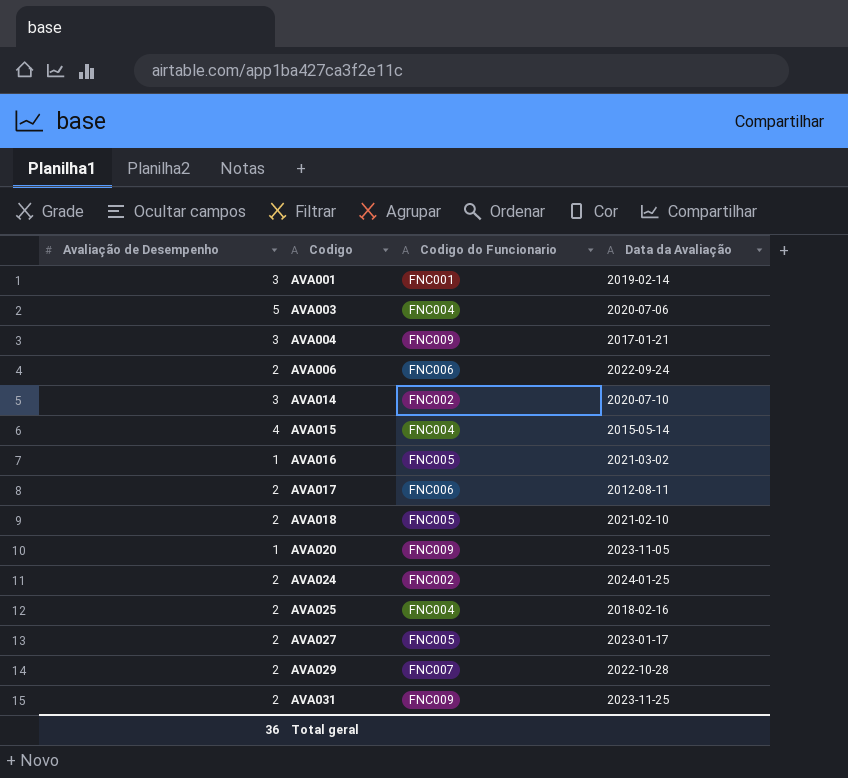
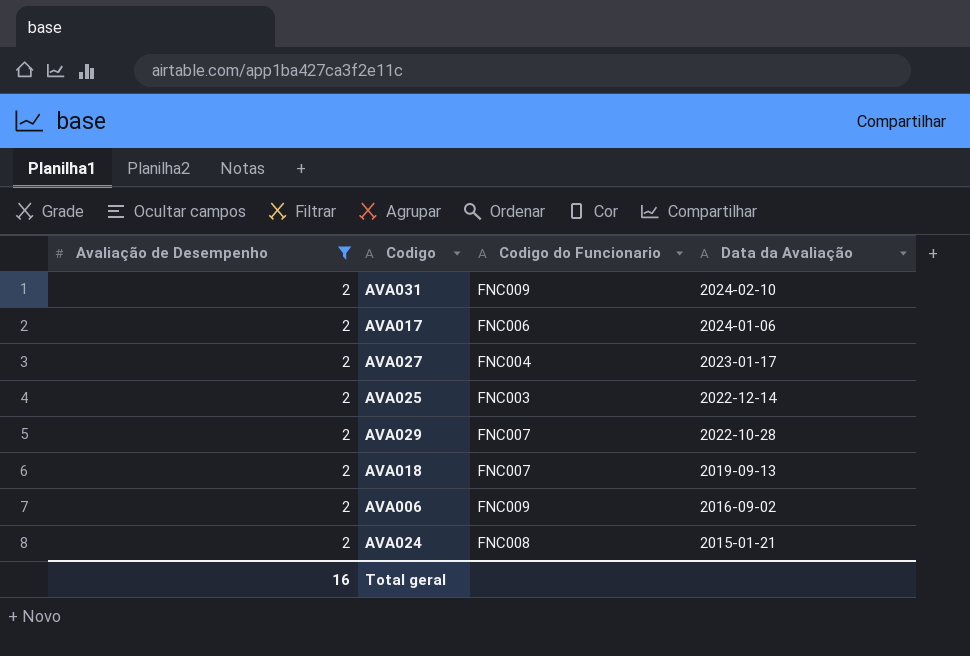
filter: none -> Avaliação de Desempenho = 2
row order: Codigo ascending -> Data da Avaliação descending
AVA031 | Data da Avaliação: 2023-11-25 -> 2024-02-10
AVA017 | Data da Avaliação: 2012-08-11 -> 2024-01-06
AVA027 | Codigo do Funcionario: FNC005 -> FNC004
AVA025 | Codigo do Funcionario: FNC004 -> FNC003
AVA025 | Data da Avaliação: 2018-02-16 -> 2022-12-14
AVA018 | Codigo do Funcionario: FNC005 -> FNC007
AVA018 | Data da Avaliação: 2021-02-10 -> 2019-09-13
AVA006 | Codigo do Funcionario: FNC006 -> FNC009
AVA006 | Data da Avaliação: 2022-09-24 -> 2016-09-02
AVA024 | Codigo do Funcionario: FNC002 -> FNC008
AVA024 | Data da Avaliação: 2024-01-25 -> 2015-01-21
Total geral | Avaliação de Desempenho: 36 -> 16

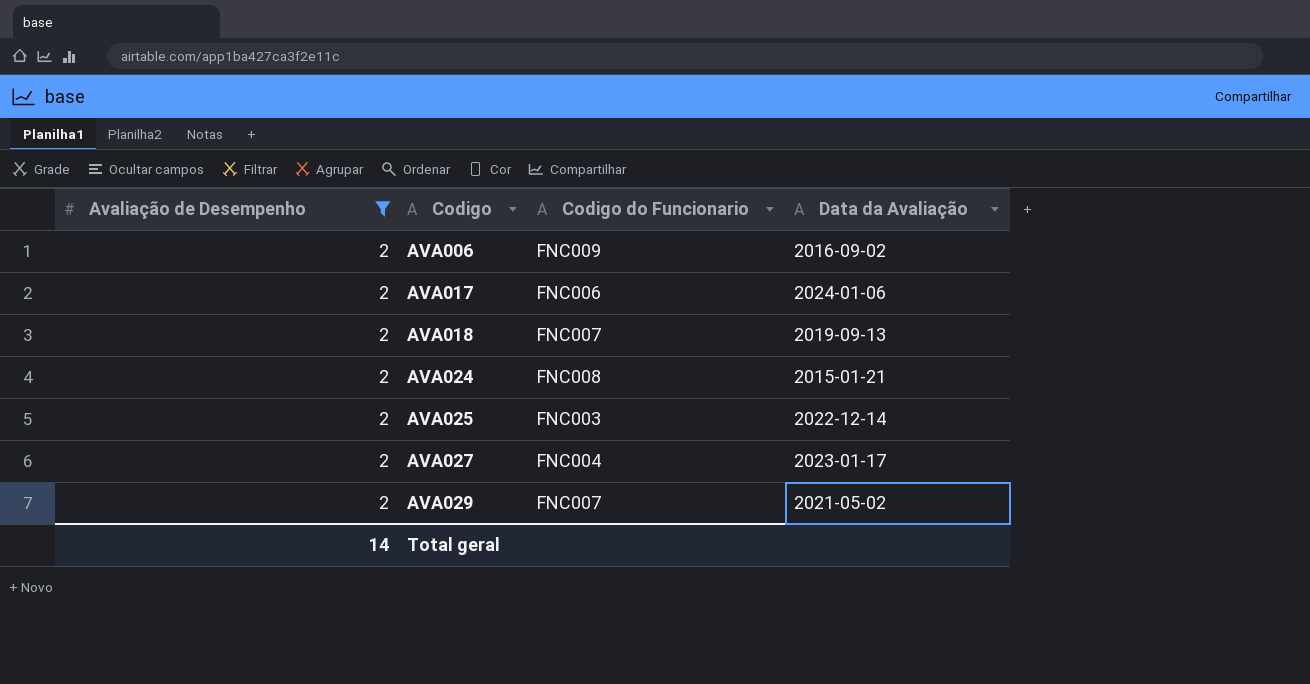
row order: Data da Avaliação descending -> Codigo ascending
row AVA031: 2 | FNC009 | 2024-02-10 -> none
AVA029 | Data da Avaliação: 2022-10-28 -> 2021-05-02
Total geral | Avaliação de Desempenho: 16 -> 14

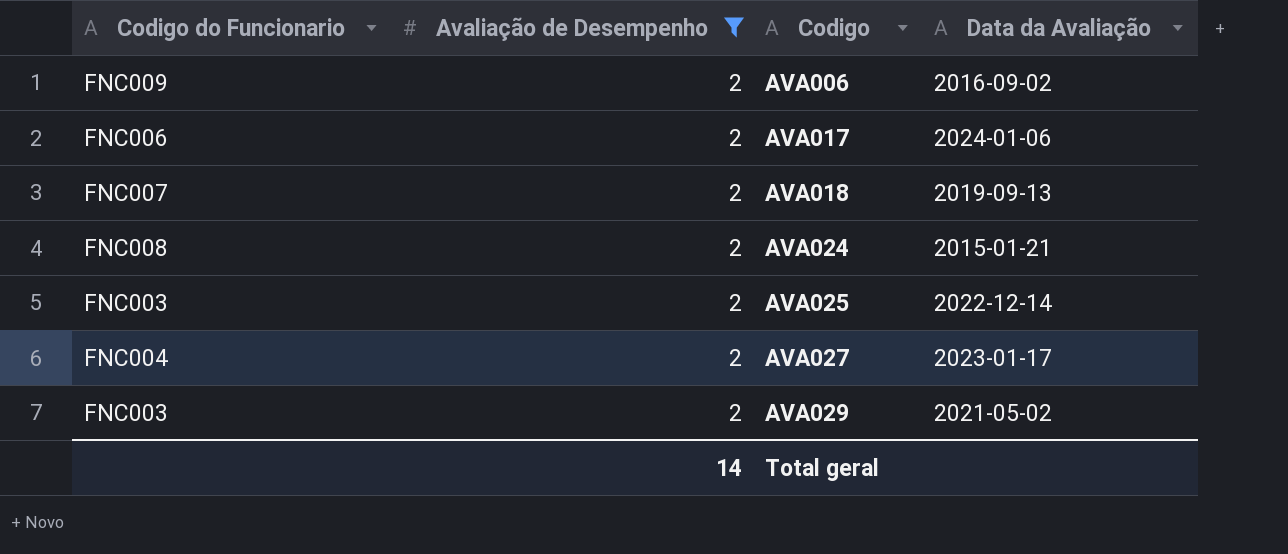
column Codigo do Funcionario | position: 3 -> 1
AVA029 | Codigo do Funcionario: FNC007 -> FNC003

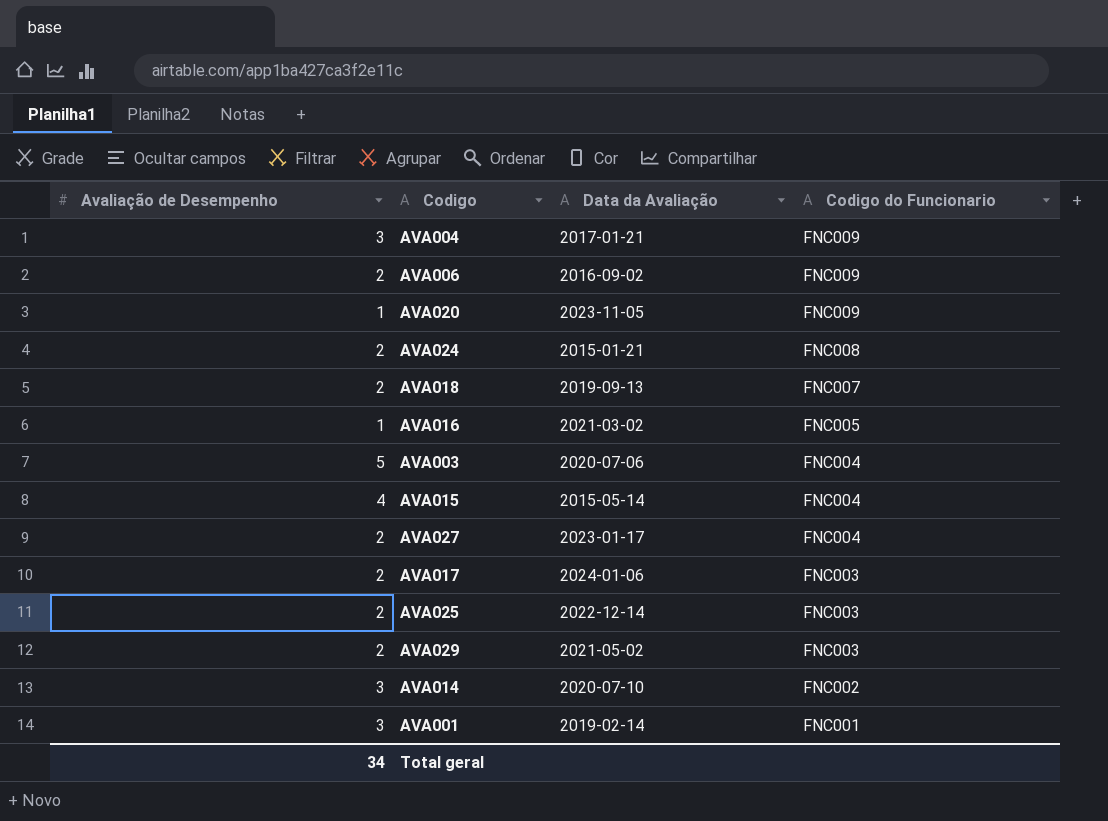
filter: Avaliação de Desempenho = 2 -> none
row order: Codigo ascending -> Codigo do Funcionario descending
column Codigo do Funcionario | position: 1 -> 4
AVA017 | Codigo do Funcionario: FNC006 -> FNC003
Total geral | Avaliação de Desempenho: 14 -> 34

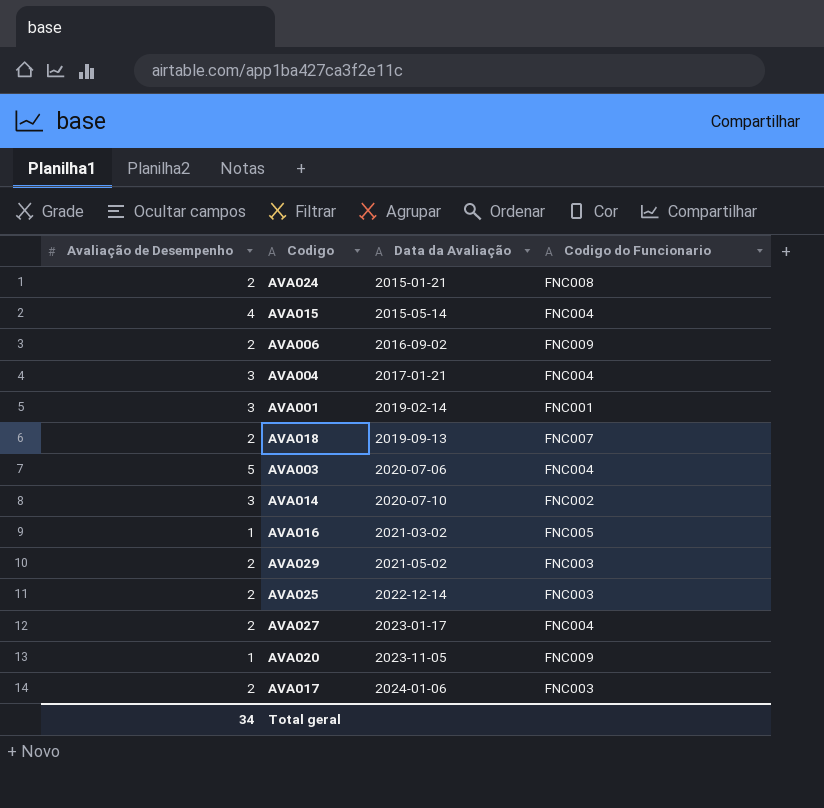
row order: Codigo do Funcionario descending -> Data da Avaliação ascending
AVA004 | Codigo do Funcionario: FNC009 -> FNC004

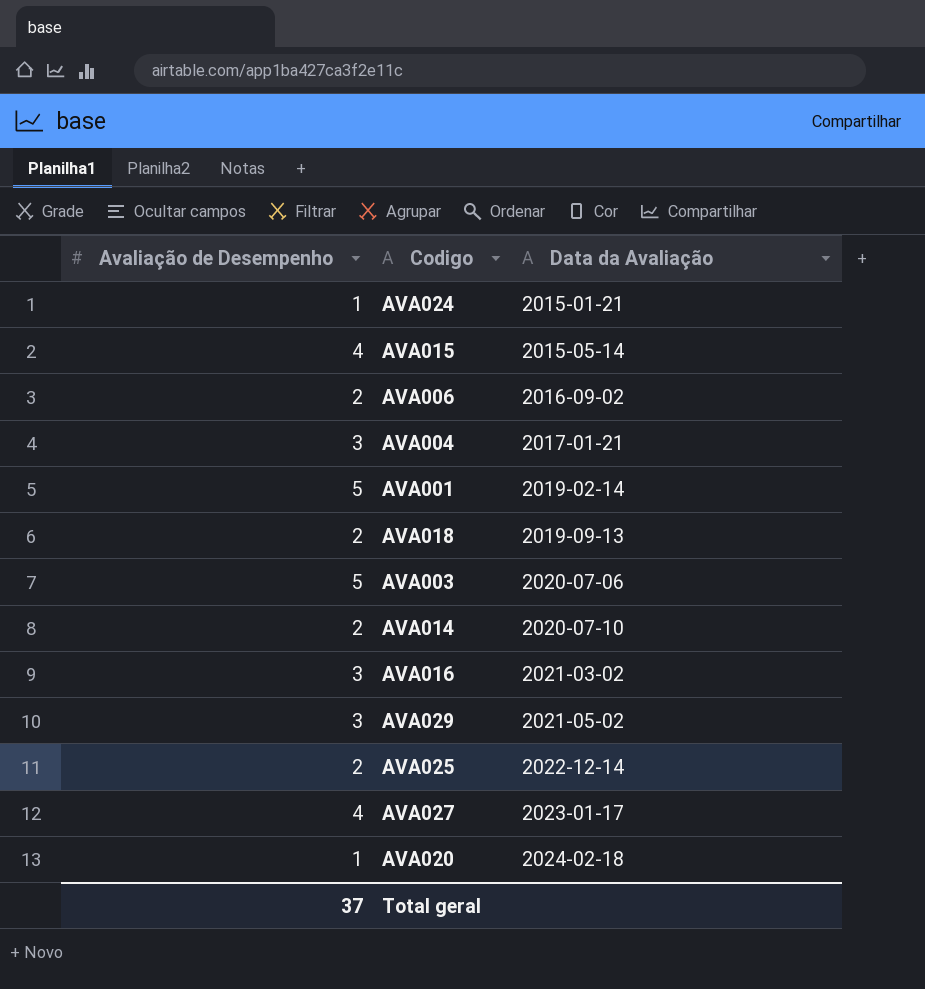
column Codigo do Funcionario | position: 4 -> none
row AVA017: 2 | 2024-01-06 | FNC003 -> none
AVA024 | Avaliação de Desempenho: 2 -> 1
AVA001 | Avaliação de Desempenho: 3 -> 5
AVA014 | Avaliação de Desempenho: 3 -> 2
AVA016 | Avaliação de Desempenho: 1 -> 3
AVA029 | Avaliação de Desempenho: 2 -> 3
AVA027 | Avaliação de Desempenho: 2 -> 4
AVA020 | Data da Avaliação: 2023-11-05 -> 2024-02-18
Total geral | Avaliação de Desempenho: 34 -> 37

